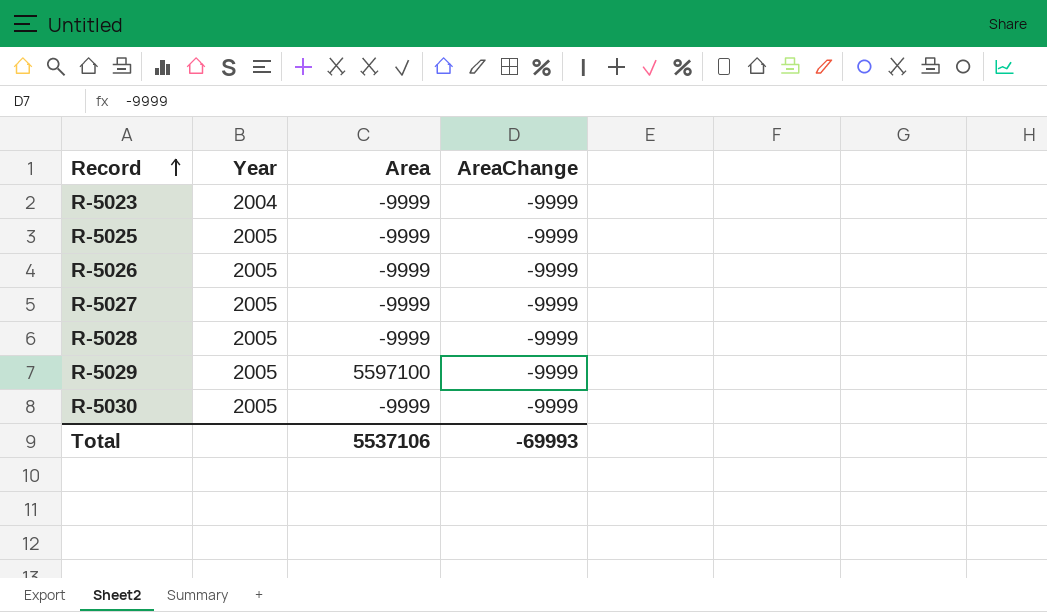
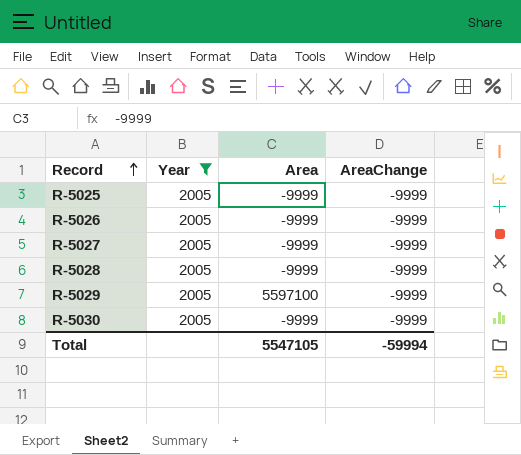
filter: none -> Year = 2005
Total | Area: 5537106 -> 5547105
Total | AreaChange: -69993 -> -59994

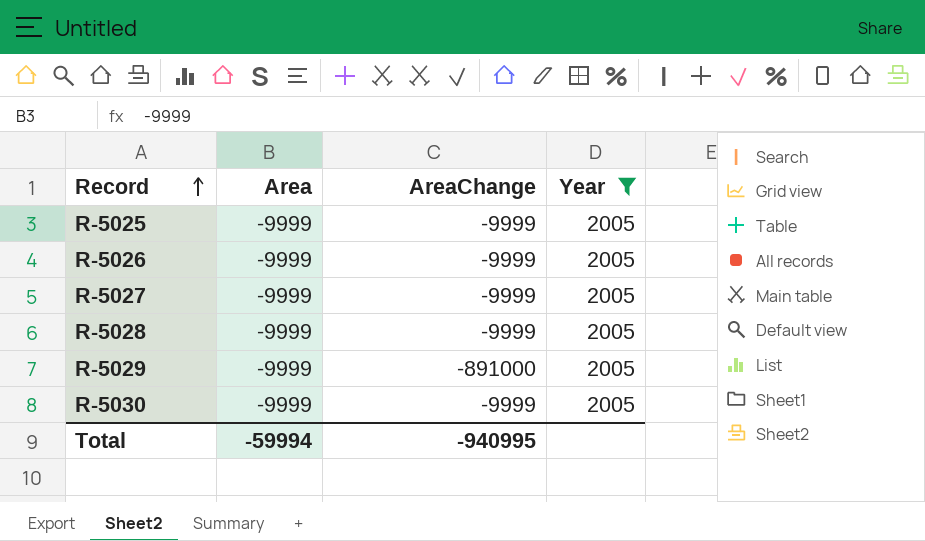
column Year | position: 2 -> 4
R-5029 | Area: 5597100 -> -9999
R-5029 | AreaChange: -9999 -> -891000
Total | Area: 5547105 -> -59994
Total | AreaChange: -59994 -> -940995

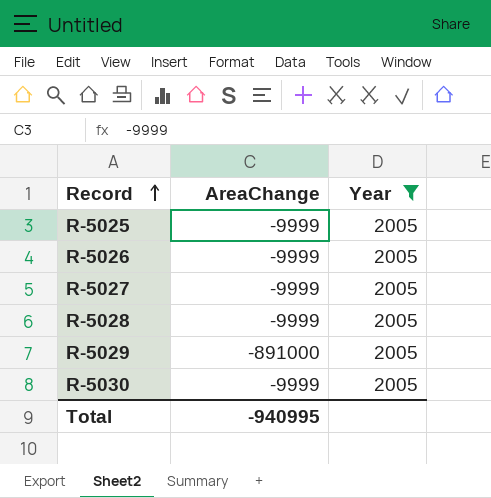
column Area | position: 2 -> none

